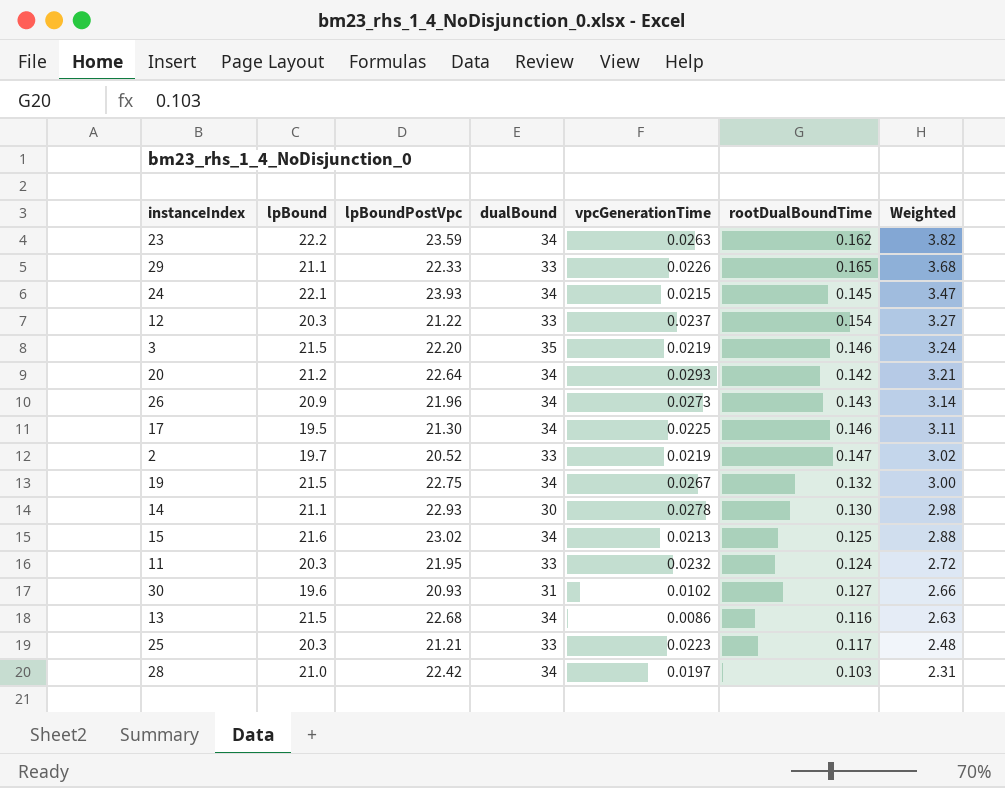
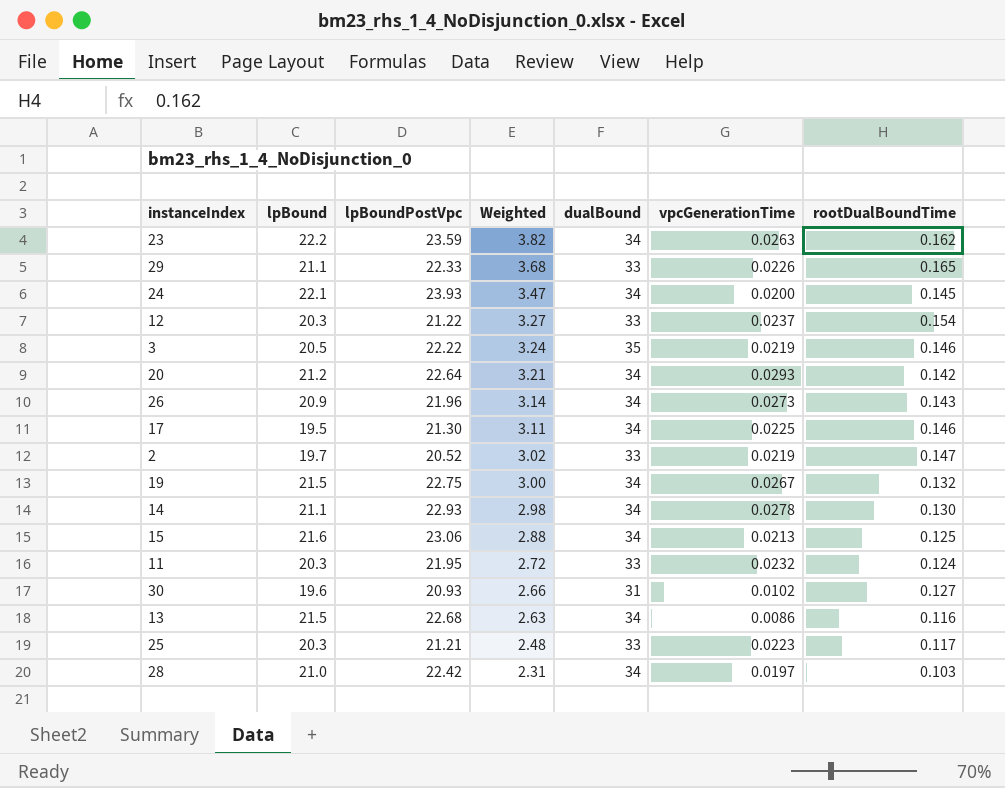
column Weighted | position: 7 -> 4
24 | vpcGenerationTime: 0.0215 -> 0.0200
3 | lpBound: 21.5 -> 20.5
3 | lpBoundPostVpc: 22.20 -> 22.22
14 | dualBound: 30 -> 34
15 | lpBoundPostVpc: 23.02 -> 23.06

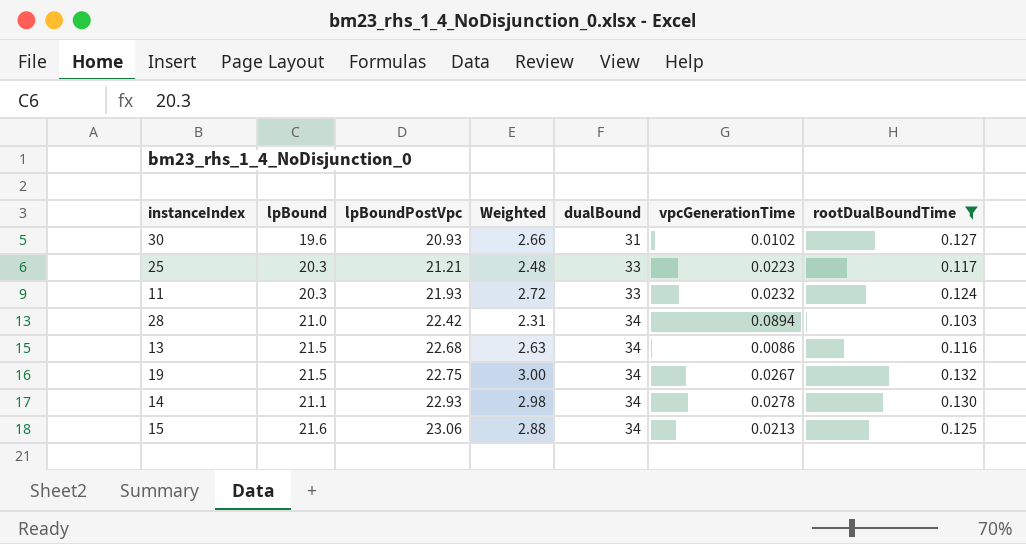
filter: none -> rootDualBoundTime <= 0.132
row order: Weighted descending -> lpBoundPostVpc ascending
11 | lpBoundPostVpc: 21.95 -> 21.93
28 | vpcGenerationTime: 0.0197 -> 0.0894

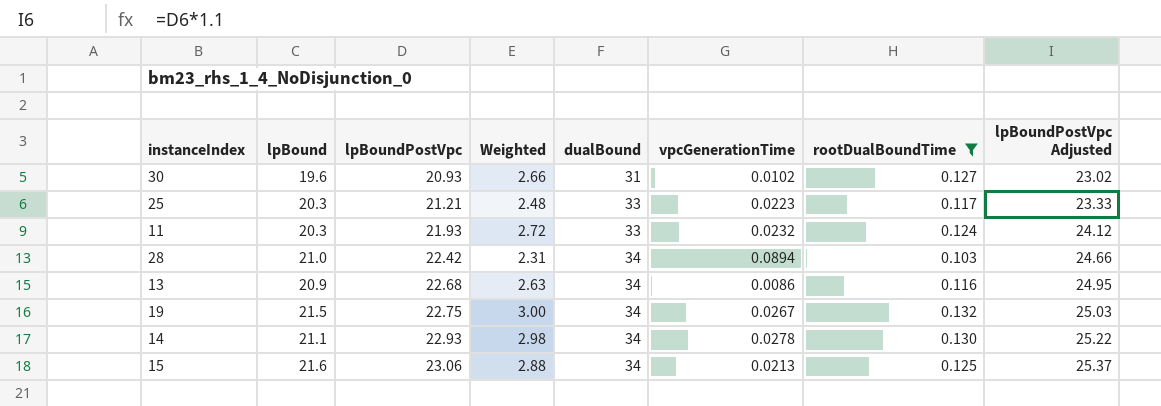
column lpBoundPostVpc Adjusted | formula: none -> [lpBoundPostVpc] * 1.1
13 | lpBound: 21.5 -> 20.9

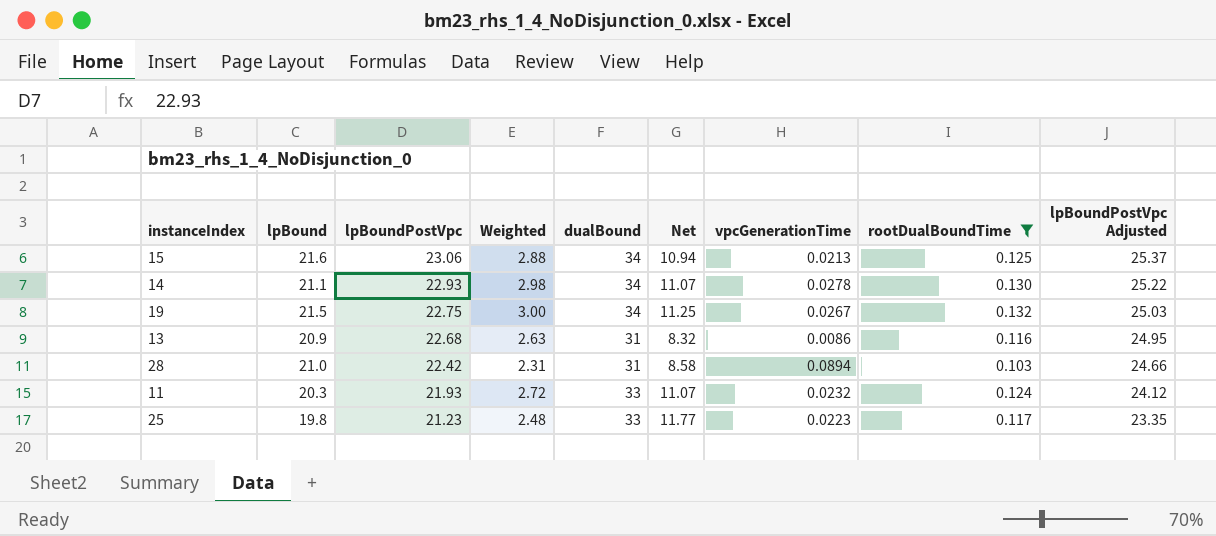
row order: lpBoundPostVpc ascending -> lpBoundPostVpc descending
column Net | formula: none -> [dualBound] - [lpBoundPostVpc]
row 30: 19.6 | 20.93 | 2.66 | 31 | 0.0102 | 0.127 | 23.02 -> none
13 | dualBound: 34 -> 31
28 | dualBound: 34 -> 31
25 | lpBound: 20.3 -> 19.8
25 | lpBoundPostVpc: 21.21 -> 21.23
25 | lpBoundPostVpc Adjusted: 23.33 -> 23.35

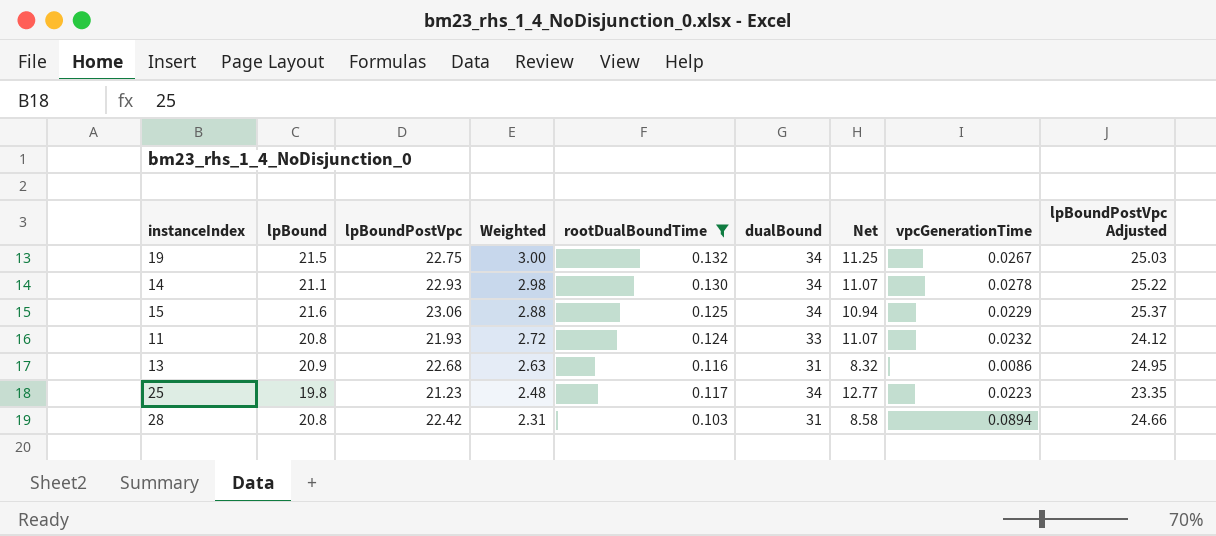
row order: lpBoundPostVpc descending -> Weighted descending
column rootDualBoundTime | position: 8 -> 5
15 | vpcGenerationTime: 0.0213 -> 0.0229
11 | lpBound: 20.3 -> 20.8
25 | dualBound: 33 -> 34
25 | Net: 11.77 -> 12.77
28 | lpBound: 21.0 -> 20.8

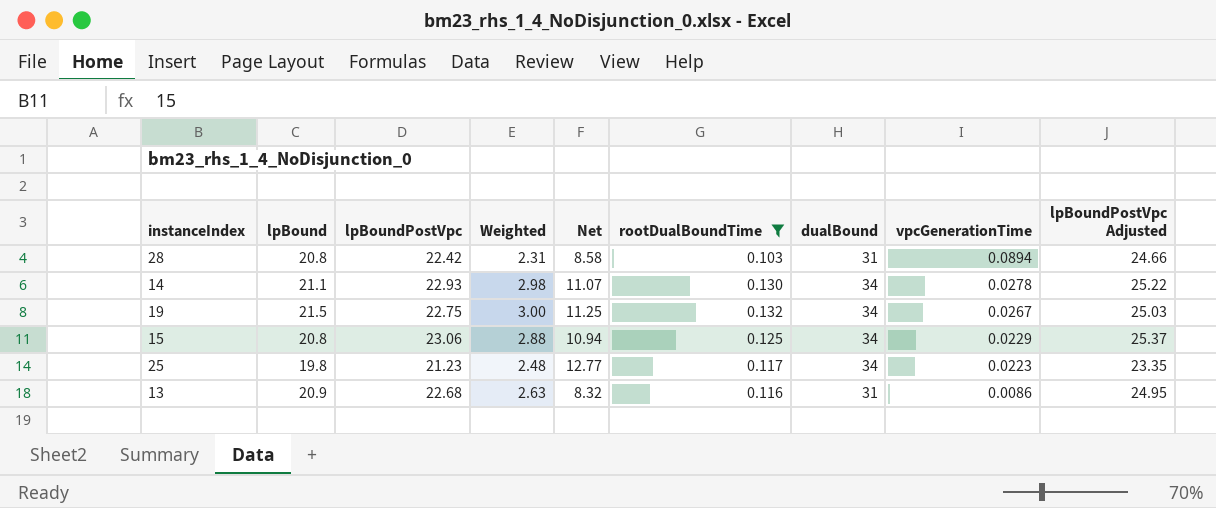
row order: Weighted descending -> vpcGenerationTime descending
column Net | position: 7 -> 5
row 11: 20.8 | 21.93 | 2.72 | 0.124 | 33 | 11.07 | 0.0232 | 24.12 -> none
15 | lpBound: 21.6 -> 20.8

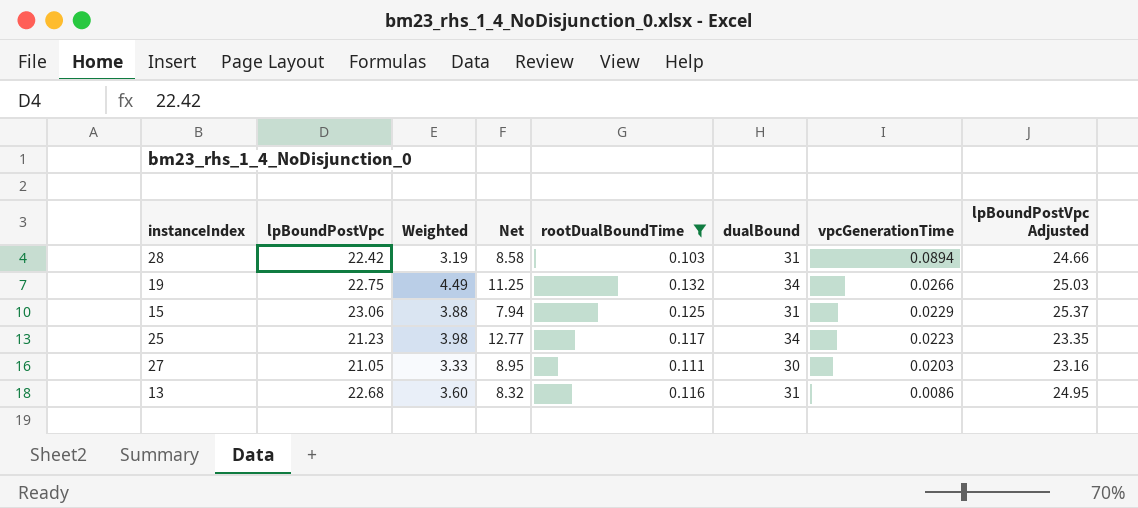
column lpBound | position: 2 -> none
column Weighted | formula: [lpBoundPostVpc] * [rootDualBoundTime] -> [rootDualBoundTime] * [dualBound]
row 14: 21.1 | 22.93 | 2.98 | 11.07 | 0.130 | 34 | 0.0278 | 25.22 -> none
19 | vpcGenerationTime: 0.0267 -> 0.0266
15 | Net: 10.94 -> 7.94
15 | dualBound: 34 -> 31
row 27: none -> 21.05 | 3.33 | 8.95 | 0.111 | 30 | 0.0203 | 23.16

